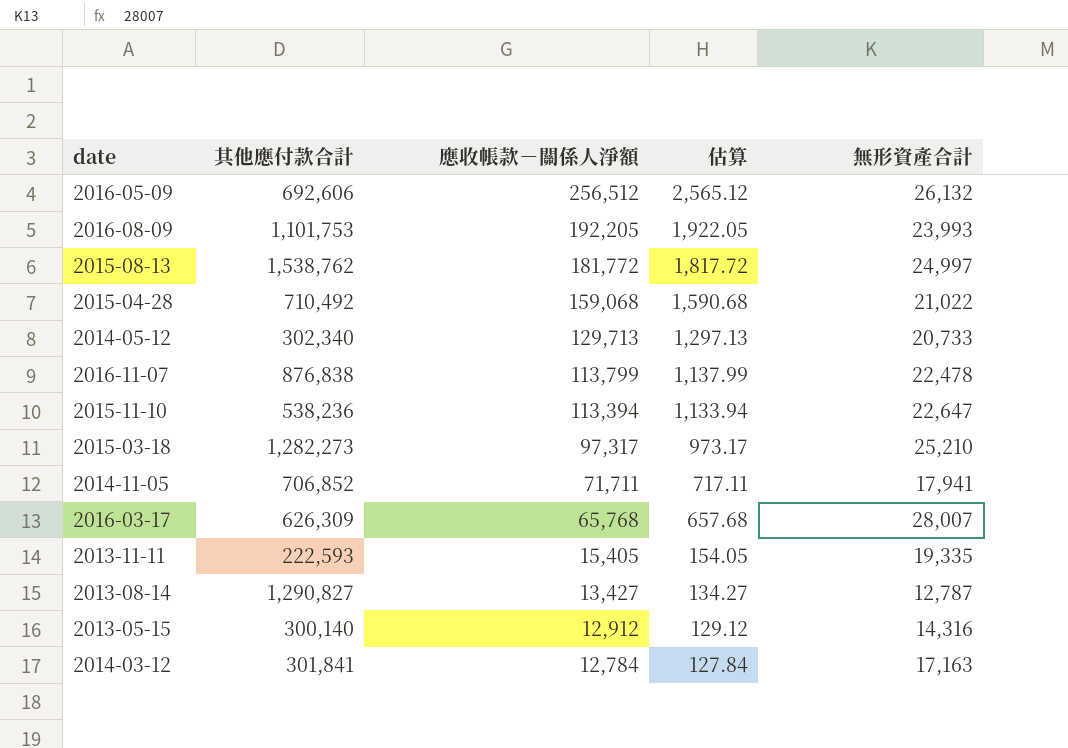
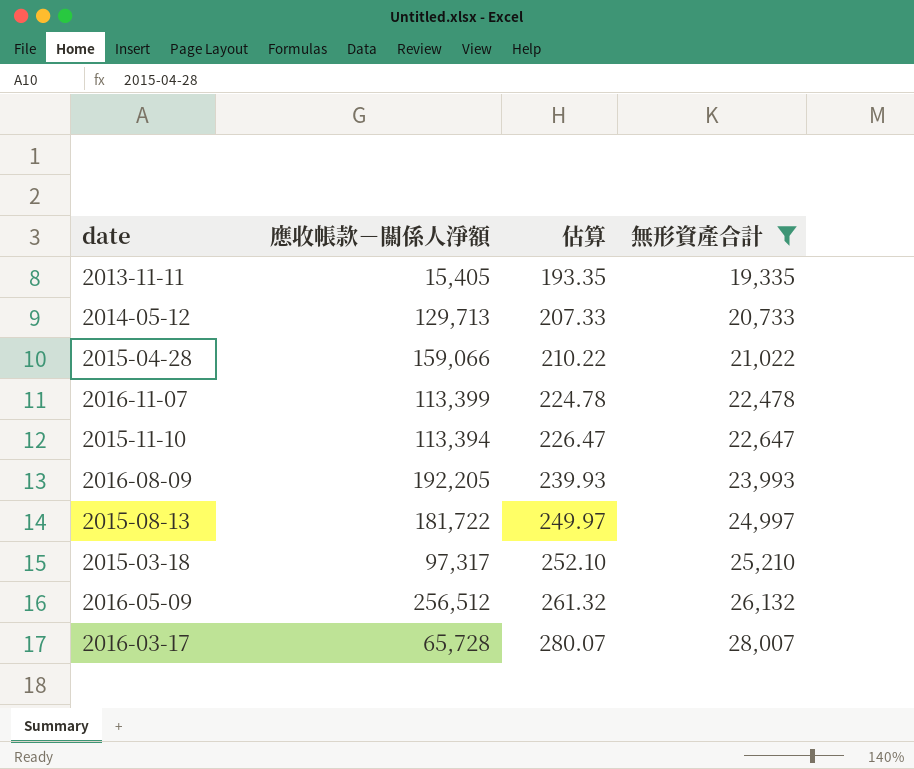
filter: none -> 無形資產合計 >= 19,335
row order: 應收帳款－關係人淨額 descending -> 估算 ascending
column 其他應付款合計 | position: 2 -> none
column 估算 | formula: [應收帳款－關係人淨額] * 0.01 -> [無形資產合計] * 0.01
2015-04-28 | 應收帳款－關係人淨額: 159,068 -> 159,066
2016-11-07 | 應收帳款－關係人淨額: 113,799 -> 113,399
2015-08-13 | 應收帳款－關係人淨額: 181,772 -> 181,722
2016-03-17 | 應收帳款－關係人淨額: 65,768 -> 65,728

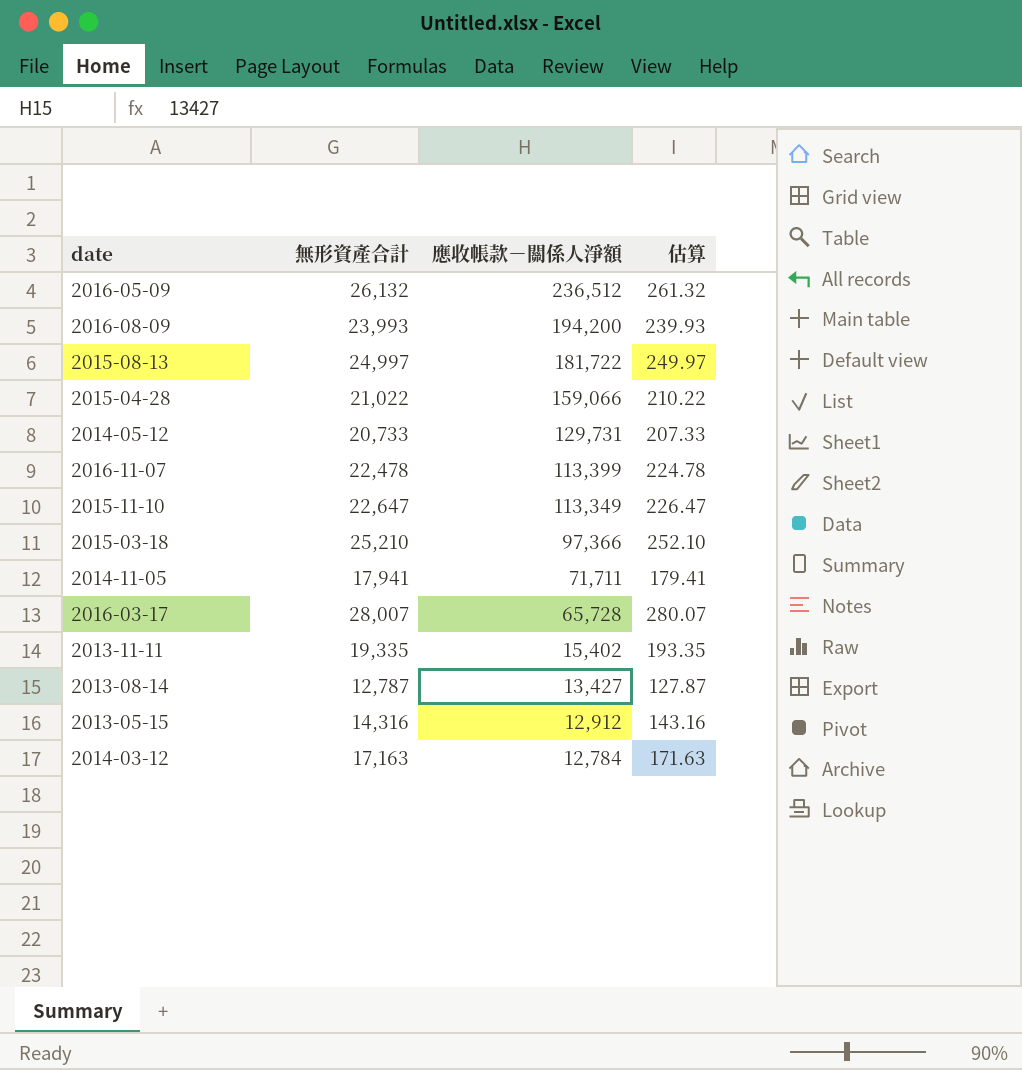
filter: 無形資產合計 >= 19,335 -> none
row order: 估算 ascending -> 應收帳款－關係人淨額 descending
column 無形資產合計 | position: 4 -> 2
2016-05-09 | 應收帳款－關係人淨額: 256,512 -> 236,512
2016-08-09 | 應收帳款－關係人淨額: 192,205 -> 194,200
2014-05-12 | 應收帳款－關係人淨額: 129,713 -> 129,731
2015-11-10 | 應收帳款－關係人淨額: 113,394 -> 113,349
2015-03-18 | 應收帳款－關係人淨額: 97,317 -> 97,366
2013-11-11 | 應收帳款－關係人淨額: 15,405 -> 15,402

